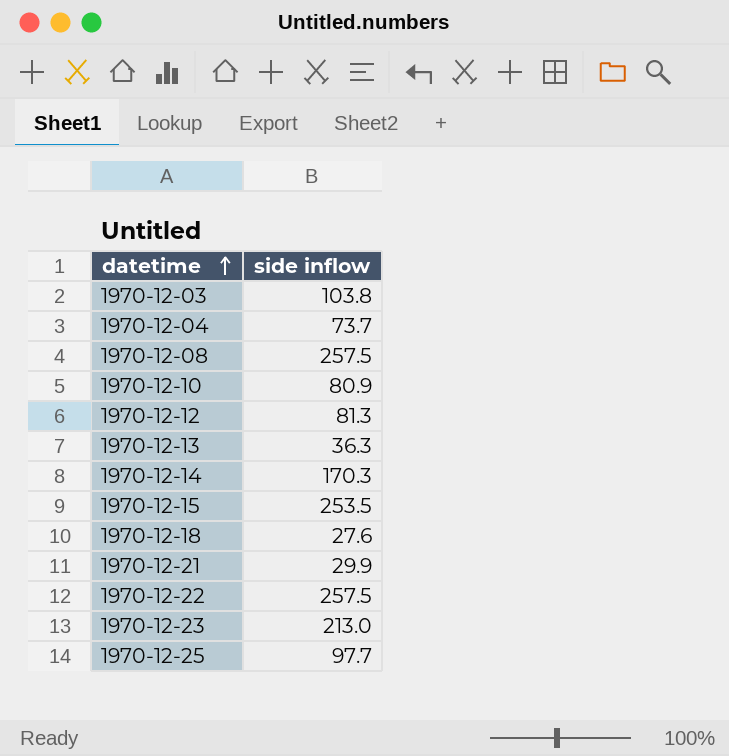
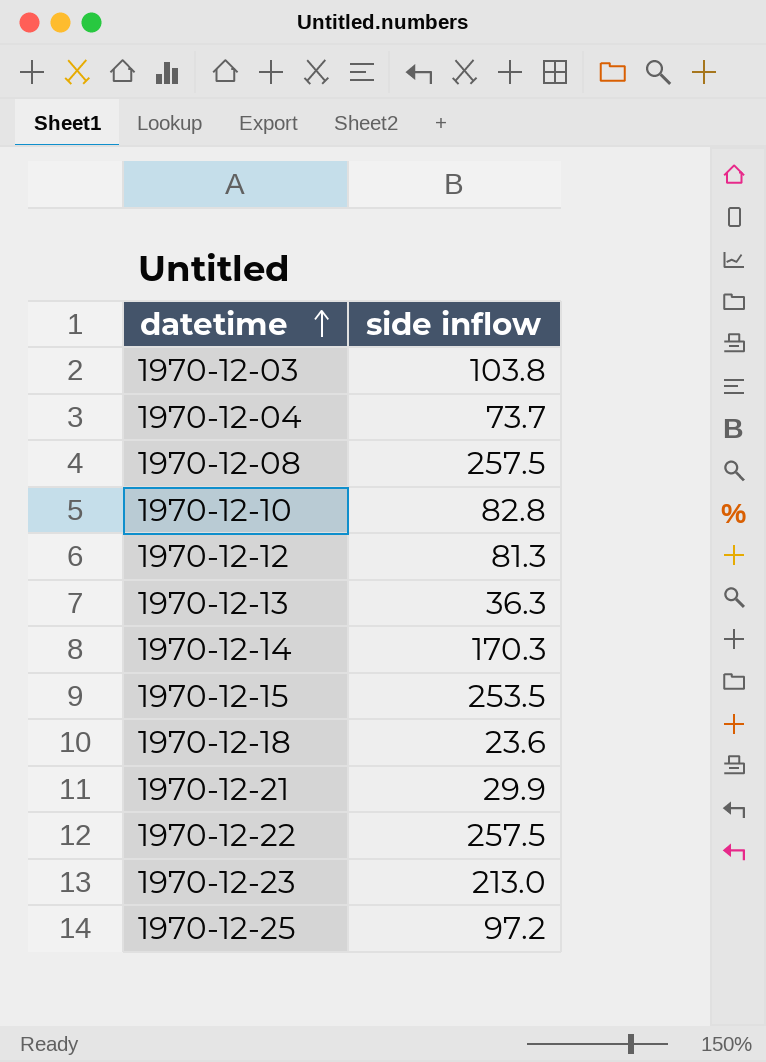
1970-12-10 | side inflow: 80.9 -> 82.8
1970-12-18 | side inflow: 27.6 -> 23.6
1970-12-25 | side inflow: 97.7 -> 97.2

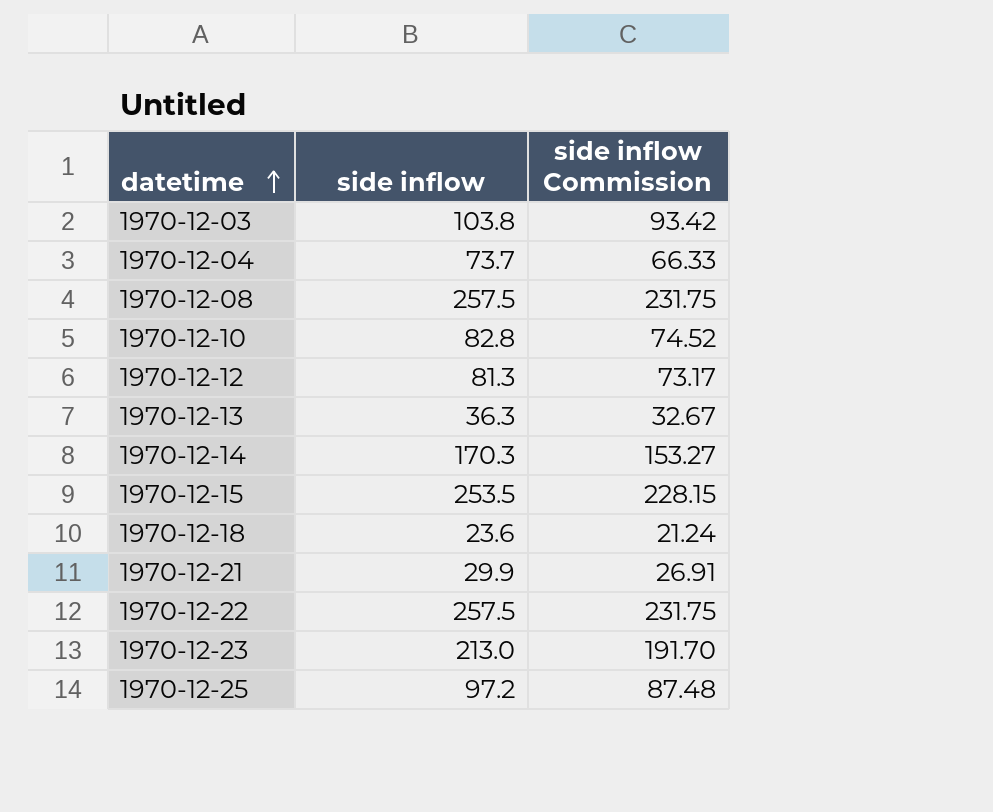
column side inflow Commission | formula: none -> [side inflow] * 0.9

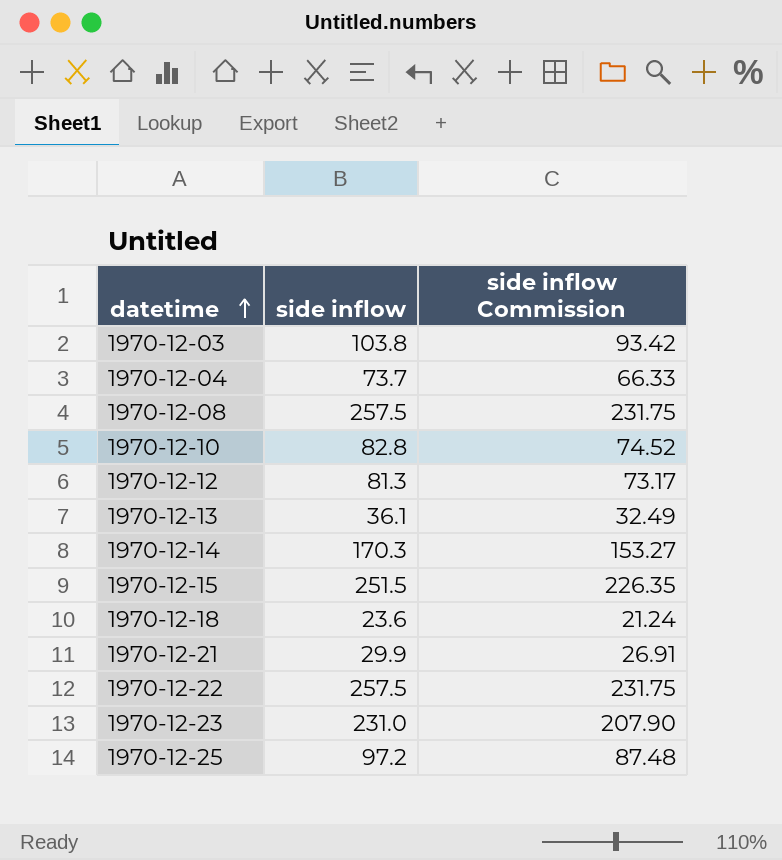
1970-12-13 | side inflow: 36.3 -> 36.1
1970-12-13 | side inflow Commission: 32.67 -> 32.49
1970-12-15 | side inflow: 253.5 -> 251.5
1970-12-15 | side inflow Commission: 228.15 -> 226.35
1970-12-23 | side inflow: 213.0 -> 231.0
1970-12-23 | side inflow Commission: 191.70 -> 207.90

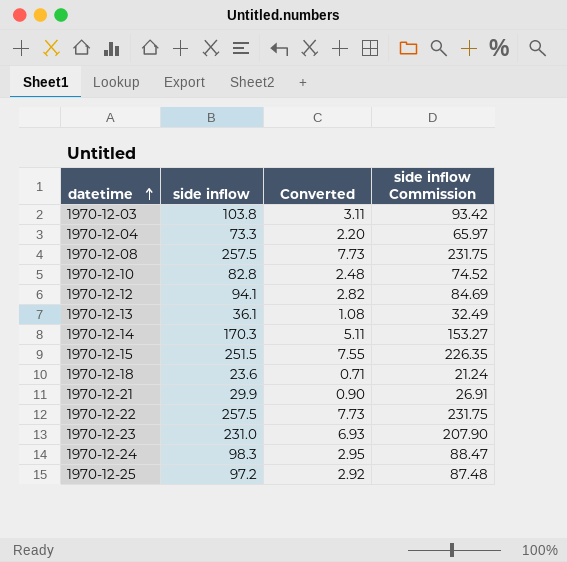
column Converted | formula: none -> [side inflow] * 0.03
1970-12-04 | side inflow: 73.7 -> 73.3
1970-12-04 | side inflow Commission: 66.33 -> 65.97
1970-12-12 | side inflow: 81.3 -> 94.1
1970-12-12 | side inflow Commission: 73.17 -> 84.69
row 1970-12-24: none -> 98.3 | 2.95 | 88.47

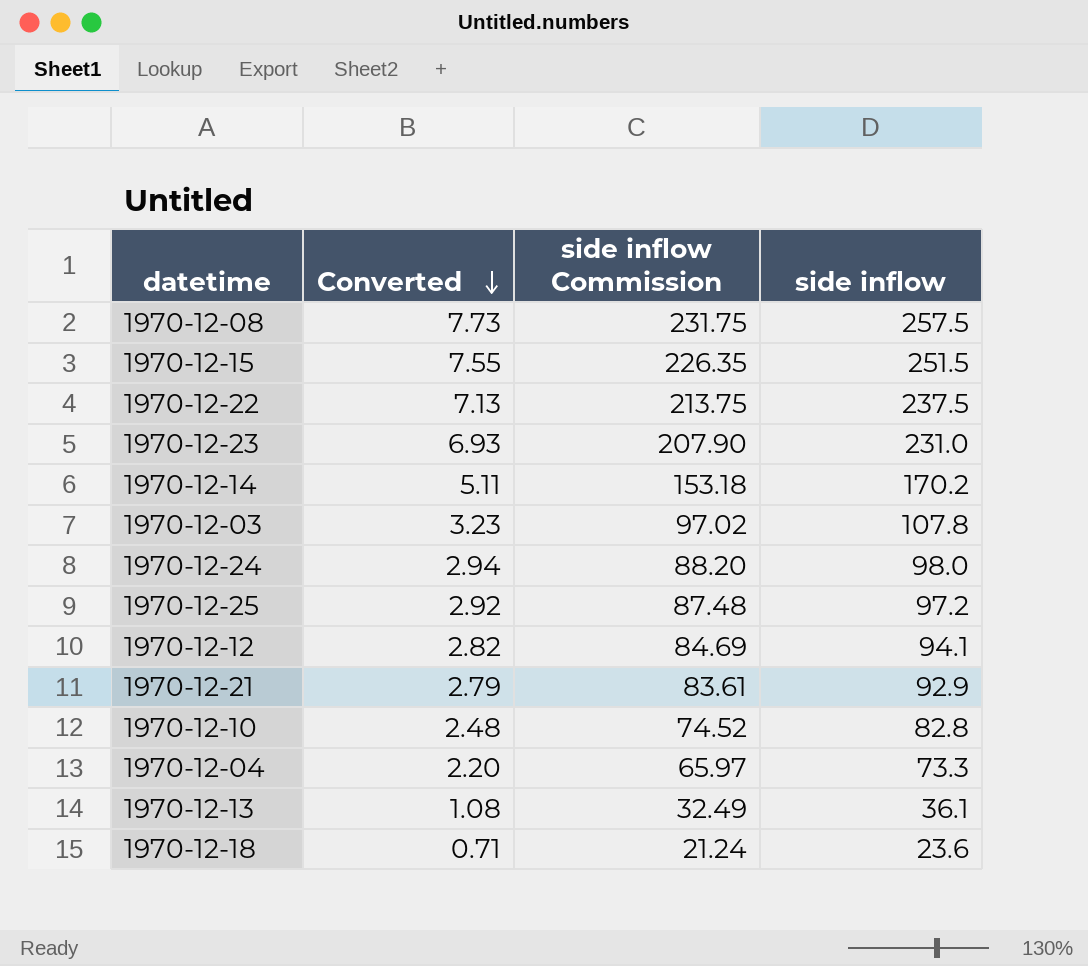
row order: datetime ascending -> Converted descending
column side inflow | position: 2 -> 4
1970-12-22 | Converted: 7.73 -> 7.13
1970-12-22 | side inflow Commission: 231.75 -> 213.75
1970-12-22 | side inflow: 257.5 -> 237.5
1970-12-14 | side inflow Commission: 153.27 -> 153.18
1970-12-14 | side inflow: 170.3 -> 170.2
1970-12-03 | Converted: 3.11 -> 3.23
1970-12-03 | side inflow Commission: 93.42 -> 97.02
1970-12-03 | side inflow: 103.8 -> 107.8
1970-12-24 | Converted: 2.95 -> 2.94
1970-12-24 | side inflow Commission: 88.47 -> 88.20
1970-12-24 | side inflow: 98.3 -> 98.0
1970-12-21 | Converted: 0.90 -> 2.79
1970-12-21 | side inflow Commission: 26.91 -> 83.61
1970-12-21 | side inflow: 29.9 -> 92.9

